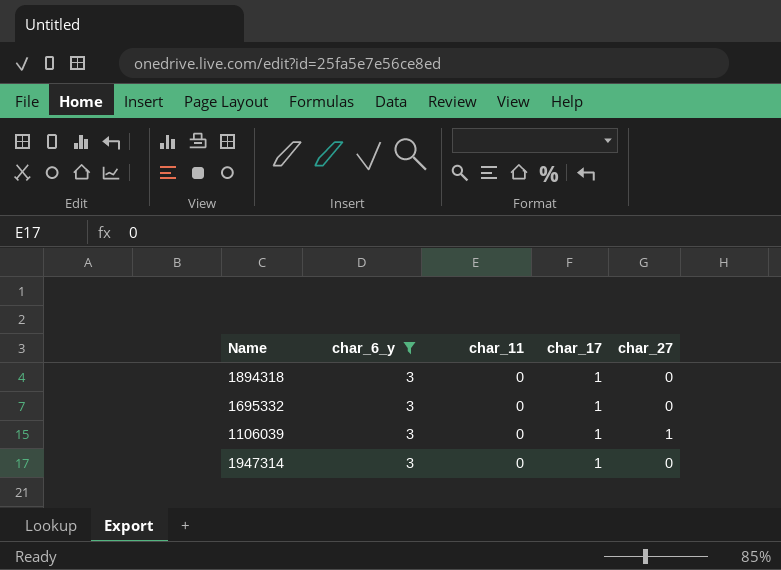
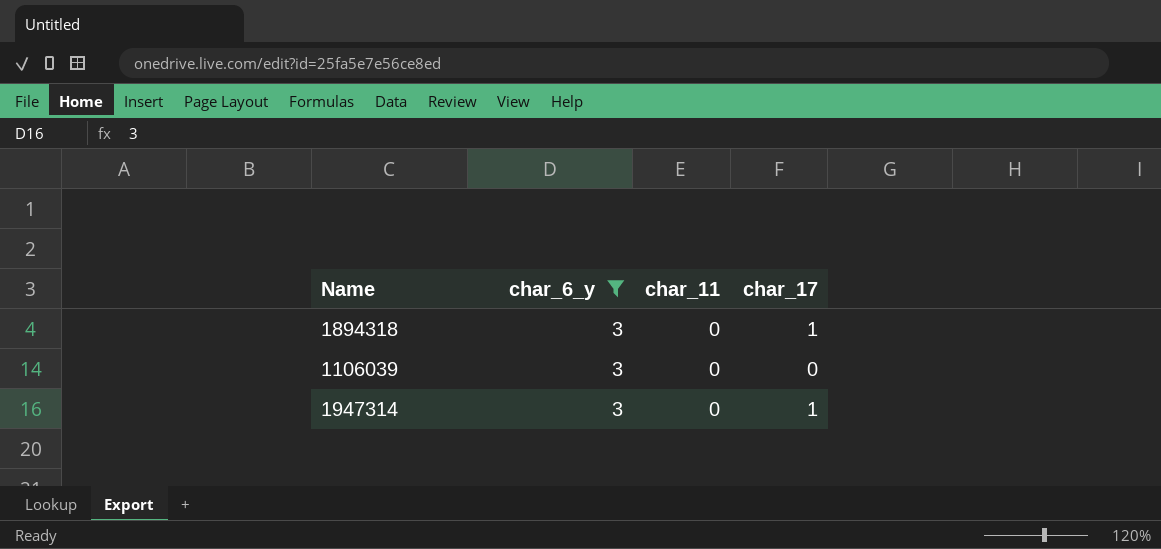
column char_27 | position: 5 -> none
row 1695332: 3 | 0 | 1 | 0 -> none
1106039 | char_17: 1 -> 0

